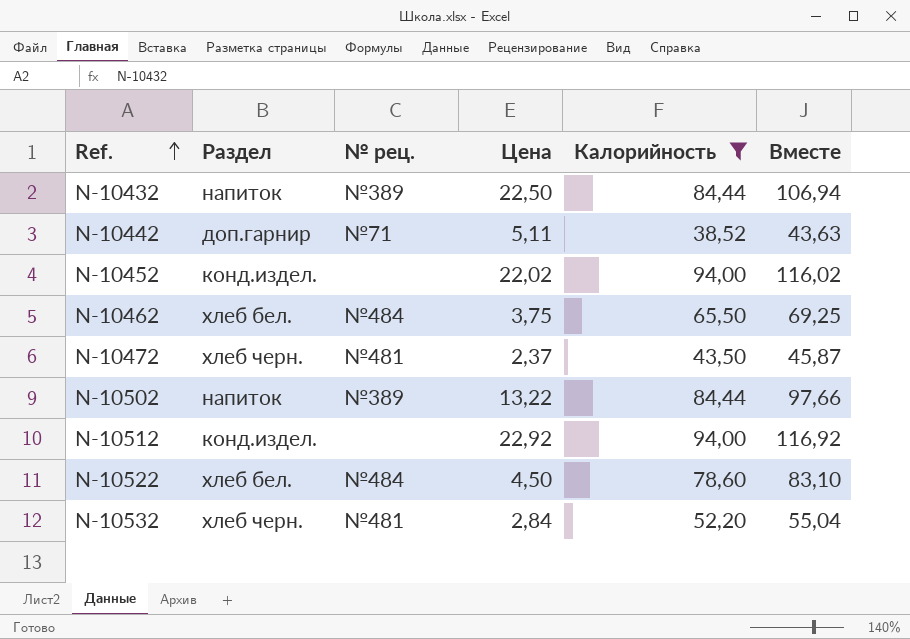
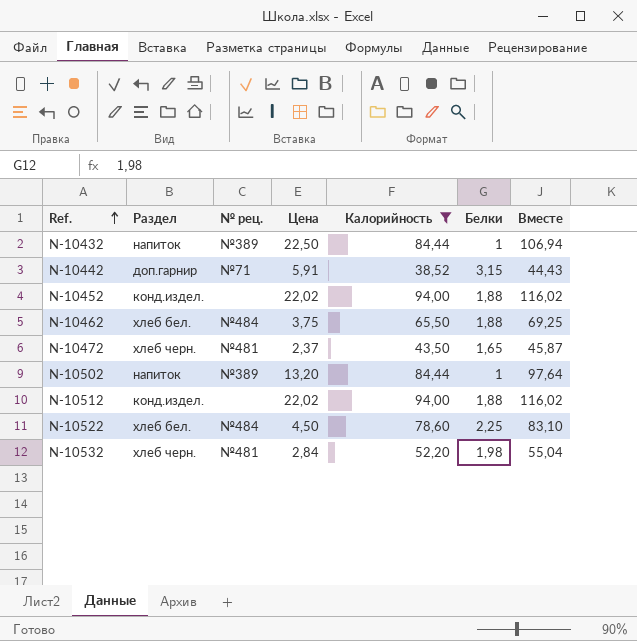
column Белки | position: none -> 6
N-10442 | Цена: 5,11 -> 5,91
N-10442 | Вместе: 43,63 -> 44,43
N-10502 | Цена: 13,22 -> 13,20
N-10502 | Вместе: 97,66 -> 97,64
N-10512 | Цена: 22,92 -> 22,02
N-10512 | Вместе: 116,92 -> 116,02

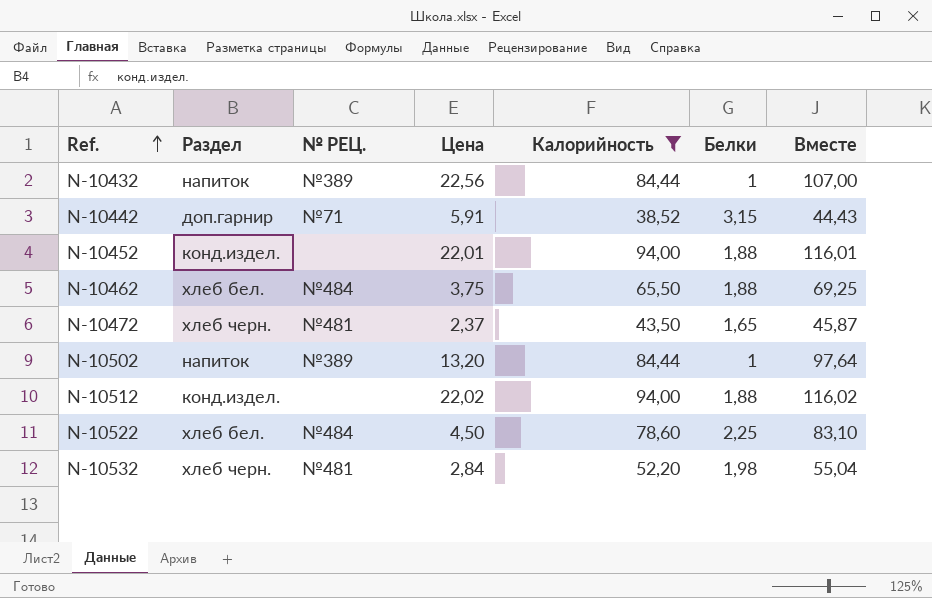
column name: № рец. -> № РЕЦ.
N-10432 | Цена: 22,50 -> 22,56
N-10432 | Вместе: 106,94 -> 107,00
N-10452 | Цена: 22,02 -> 22,01
N-10452 | Вместе: 116,02 -> 116,01

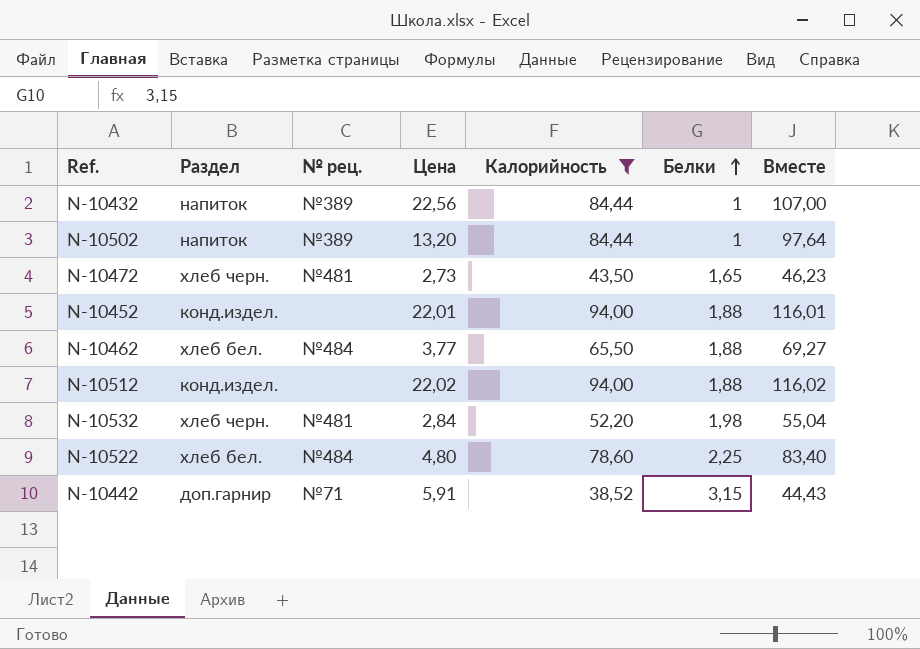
row order: Ref. ascending -> Белки ascending
column name: № РЕЦ. -> № рец.
N-10472 | Цена: 2,37 -> 2,73
N-10472 | Вместе: 45,87 -> 46,23
N-10462 | Цена: 3,75 -> 3,77
N-10462 | Вместе: 69,25 -> 69,27
N-10522 | Цена: 4,50 -> 4,80
N-10522 | Вместе: 83,10 -> 83,40

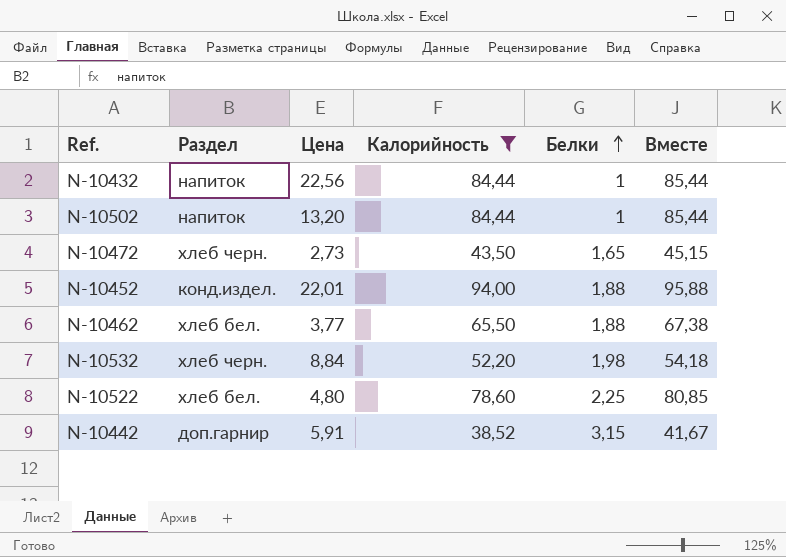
column № рец. | position: 3 -> none
column Вместе | formula: [Цена] + [Калорийность] -> [Калорийность] + [Белки]
row N-10512: конд.издел. | none | 22,02 | 94,00 | 1,88 | 116,02 -> none
N-10532 | Цена: 2,84 -> 8,84

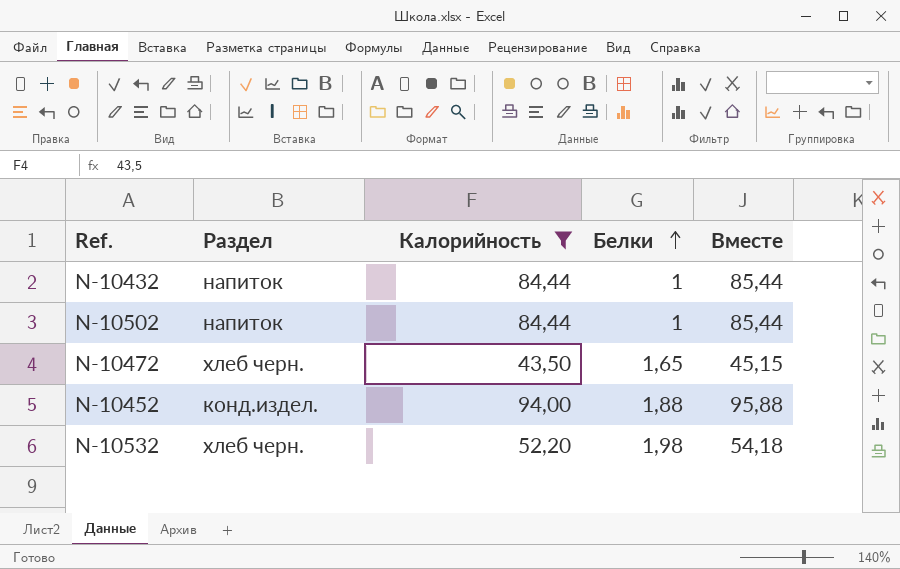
column Цена | position: 3 -> none
row N-10462: хлеб бел. | 3,77 | 65,50 | 1,88 | 67,38 -> none
row N-10522: хлеб бел. | 4,80 | 78,60 | 2,25 | 80,85 -> none
row N-10442: доп.гарнир | 5,91 | 38,52 | 3,15 | 41,67 -> none

